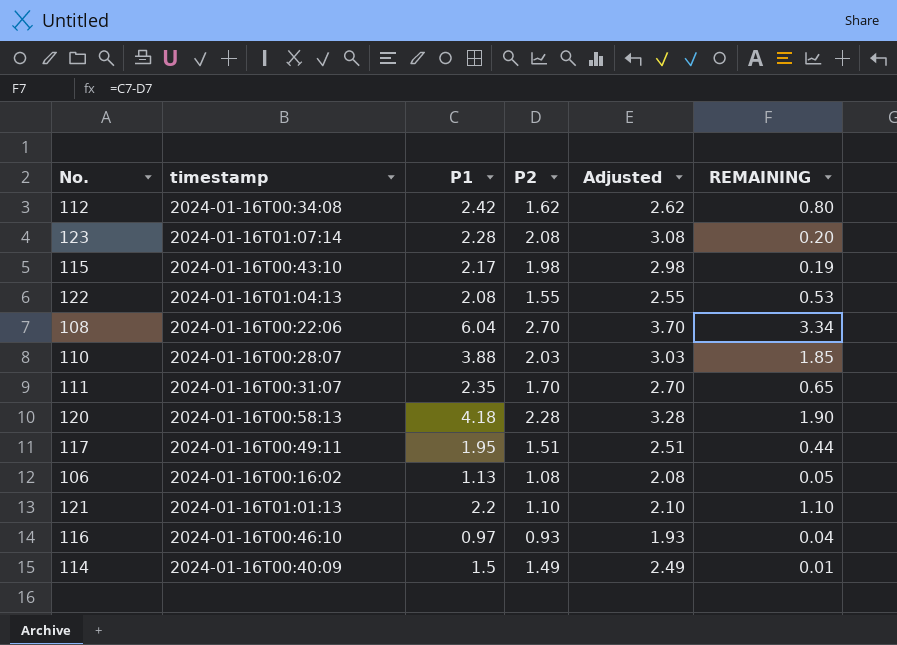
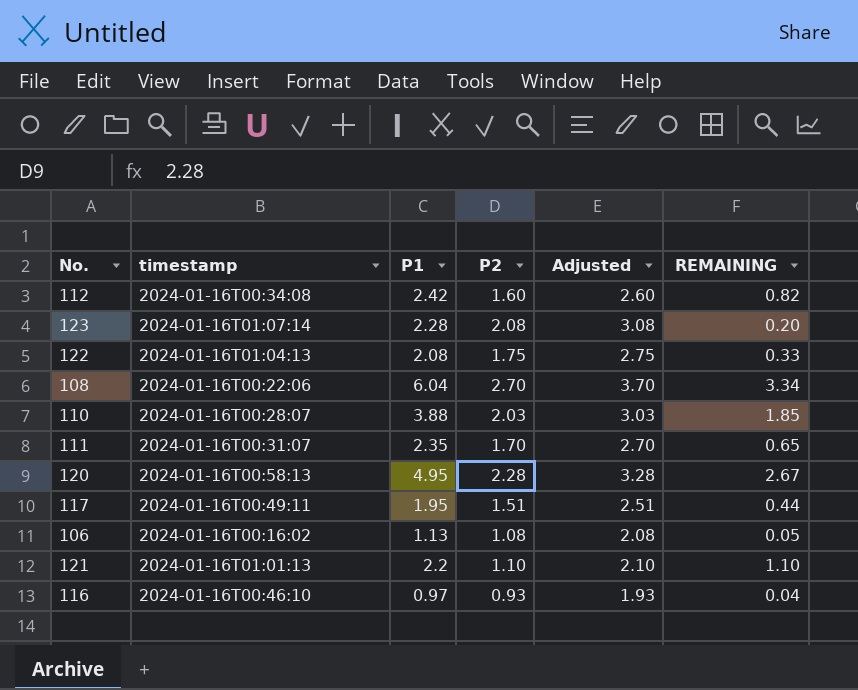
row 115: 2024-01-16T00:43:10 | 2.17 | 1.98 | 2.98 | 0.19 -> none
row 114: 2024-01-16T00:40:09 | 1.5 | 1.49 | 2.49 | 0.01 -> none
112 | P2: 1.62 -> 1.60
112 | Adjusted: 2.62 -> 2.60
112 | REMAINING: 0.80 -> 0.82
122 | P2: 1.55 -> 1.75
122 | Adjusted: 2.55 -> 2.75
122 | REMAINING: 0.53 -> 0.33
120 | P1: 4.18 -> 4.95
120 | REMAINING: 1.90 -> 2.67

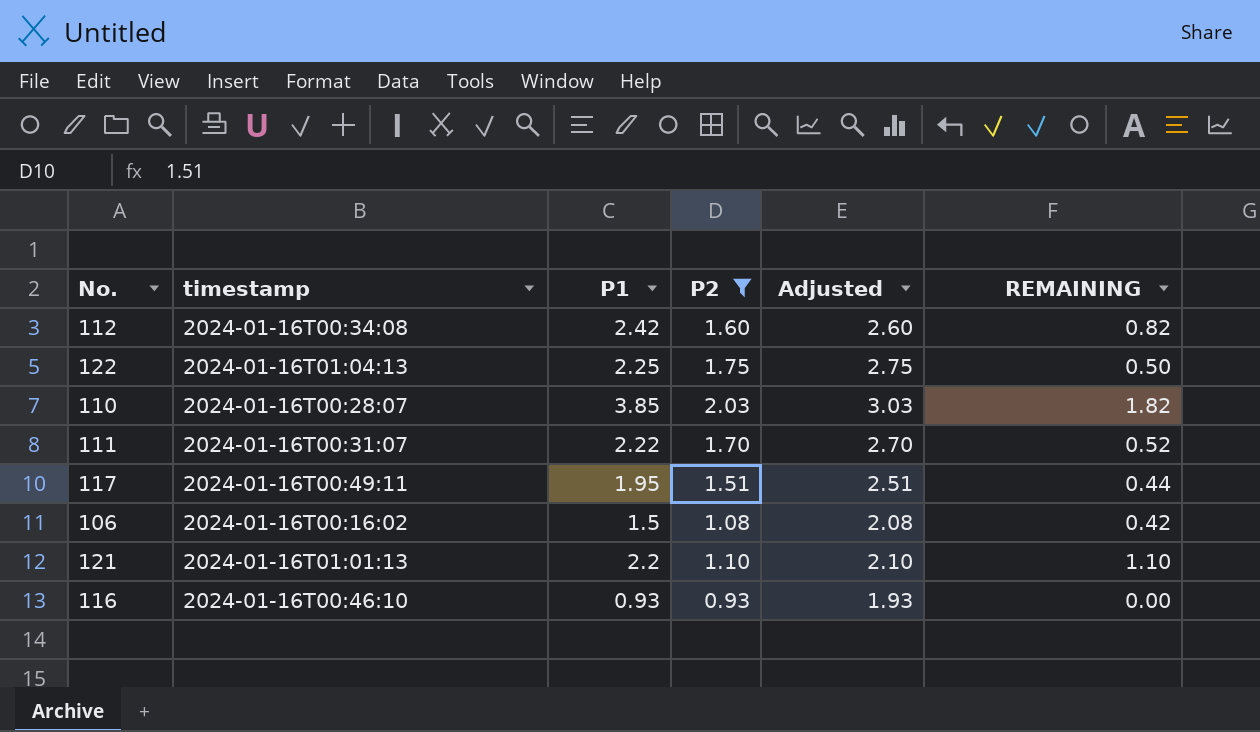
filter: none -> P2 <= 2.03
122 | P1: 2.08 -> 2.25
122 | REMAINING: 0.33 -> 0.50
110 | P1: 3.88 -> 3.85
110 | REMAINING: 1.85 -> 1.82
111 | P1: 2.35 -> 2.22
111 | REMAINING: 0.65 -> 0.52
106 | P1: 1.13 -> 1.5
106 | REMAINING: 0.05 -> 0.42
116 | P1: 0.97 -> 0.93
116 | REMAINING: 0.04 -> 0.00

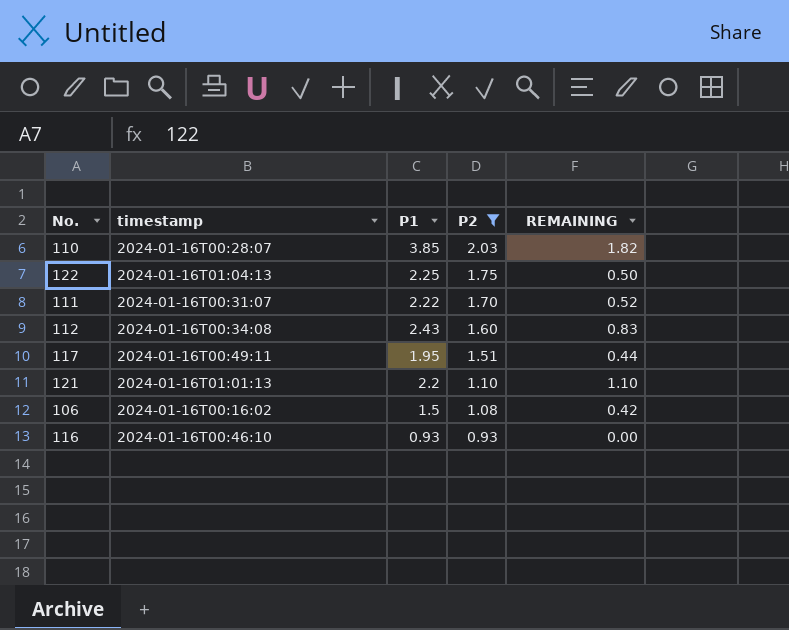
row order: none -> P2 descending
column Adjusted | formula: [P2] + 1 -> none
112 | P1: 2.42 -> 2.43
112 | REMAINING: 0.82 -> 0.83

